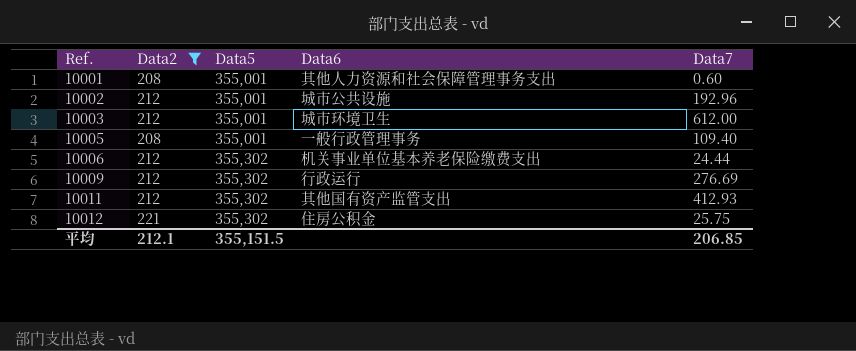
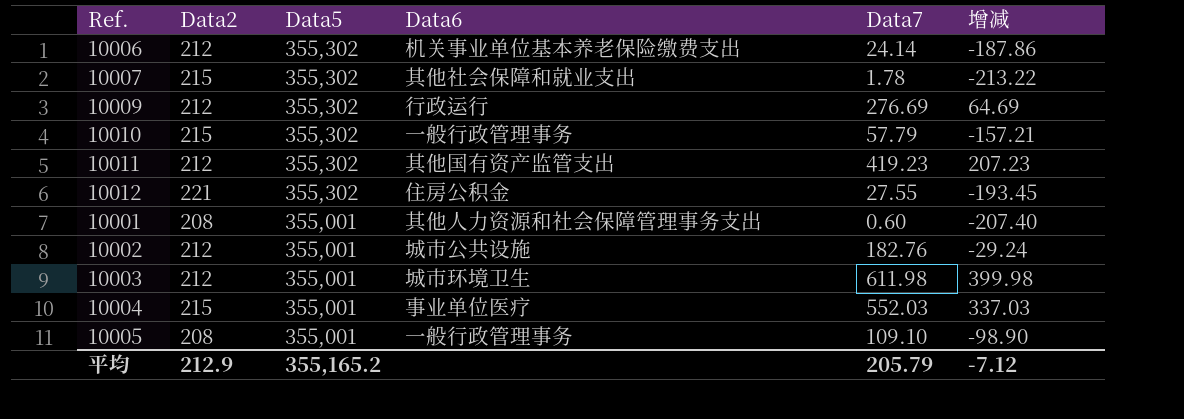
filter: Data2 != 215 -> none
row order: Ref. ascending -> Data5 descending
column 增减 | formula: none -> [Data7] - [Data2]
10006 | Data7: 24.44 -> 24.14
10011 | Data7: 412.93 -> 419.23
10012 | Data7: 25.75 -> 27.55
10002 | Data7: 192.96 -> 182.76
10003 | Data7: 612.00 -> 611.98
10005 | Data7: 109.40 -> 109.10
平均 | Data2: 212.1 -> 212.9
平均 | Data5: 355,151.5 -> 355,165.2
平均 | Data7: 206.85 -> 205.79

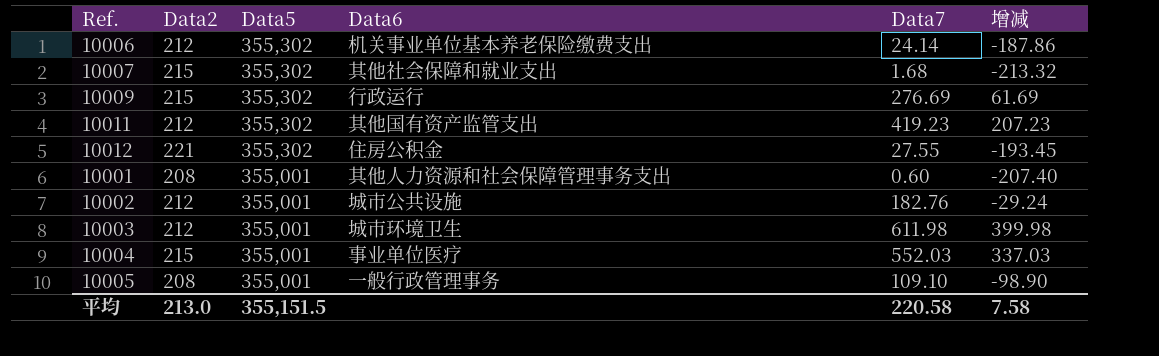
row 10010: 215 | 355,302 | 一般行政管理事务 | 57.79 | -157.21 -> none
10007 | Data7: 1.78 -> 1.68
10007 | 增减: -213.22 -> -213.32
10009 | Data2: 212 -> 215
10009 | 增减: 64.69 -> 61.69
平均 | Data2: 212.9 -> 213.0
平均 | Data5: 355,165.2 -> 355,151.5
平均 | Data7: 205.79 -> 220.58
平均 | 增减: -7.12 -> 7.58

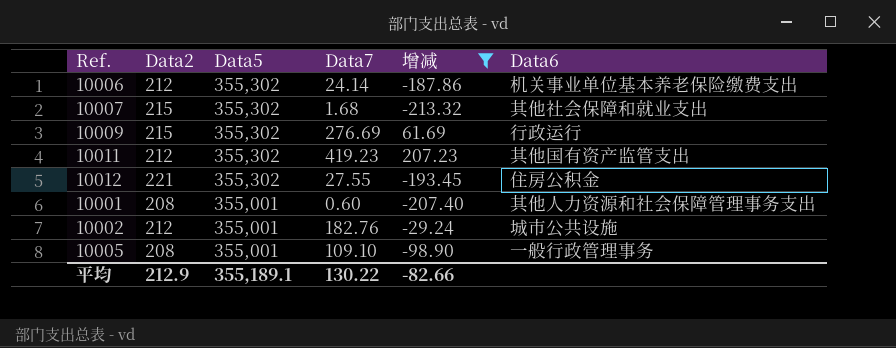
filter: none -> 增减 <= 207.23
column Data6 | position: 4 -> 6
平均 | Data2: 213.0 -> 212.9
平均 | Data5: 355,151.5 -> 355,189.1
平均 | Data7: 220.58 -> 130.22
平均 | 增减: 7.58 -> -82.66

